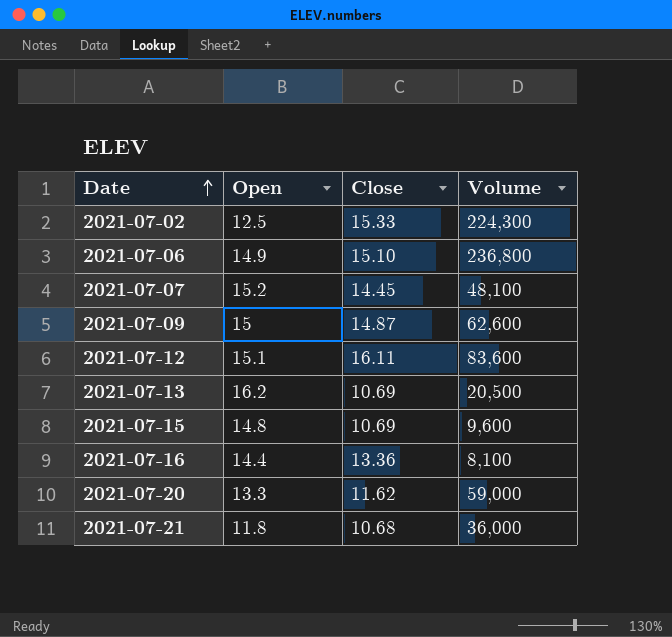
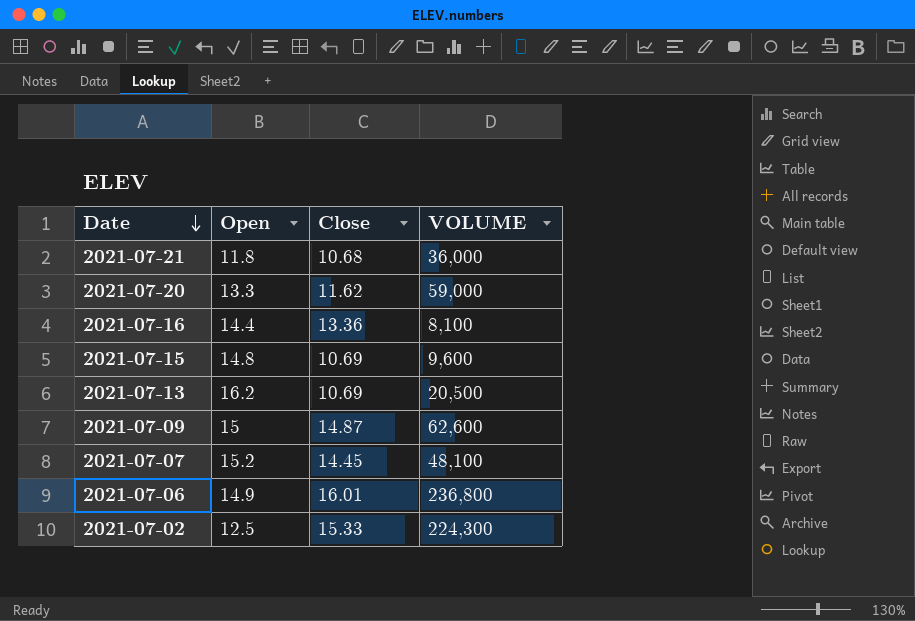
row order: Date ascending -> Date descending
column name: Volume -> VOLUME
row 2021-07-12: 15.1 | 16.11 | 83,600 -> none
2021-07-06 | Close: 15.10 -> 16.01

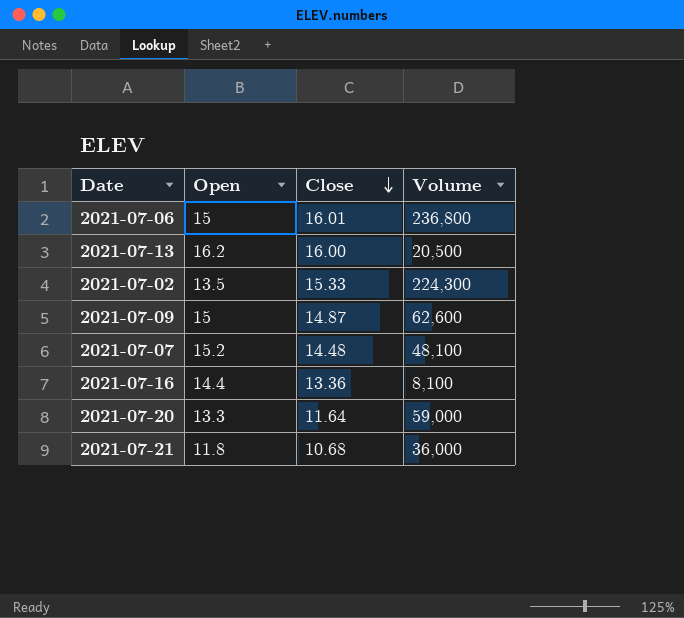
row order: Date descending -> Close descending
column name: VOLUME -> Volume
row 2021-07-15: 14.8 | 10.69 | 9,600 -> none
2021-07-06 | Open: 14.9 -> 15
2021-07-13 | Close: 10.69 -> 16.00
2021-07-02 | Open: 12.5 -> 13.5
2021-07-07 | Close: 14.45 -> 14.48
2021-07-20 | Close: 11.62 -> 11.64

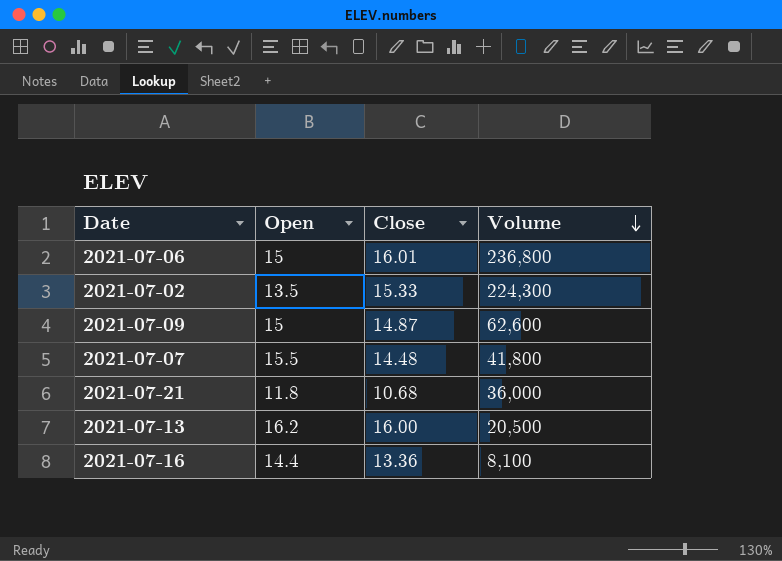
row order: Close descending -> Volume descending
row 2021-07-20: 13.3 | 11.64 | 59,000 -> none
2021-07-07 | Open: 15.2 -> 15.5
2021-07-07 | Volume: 48,100 -> 41,800

